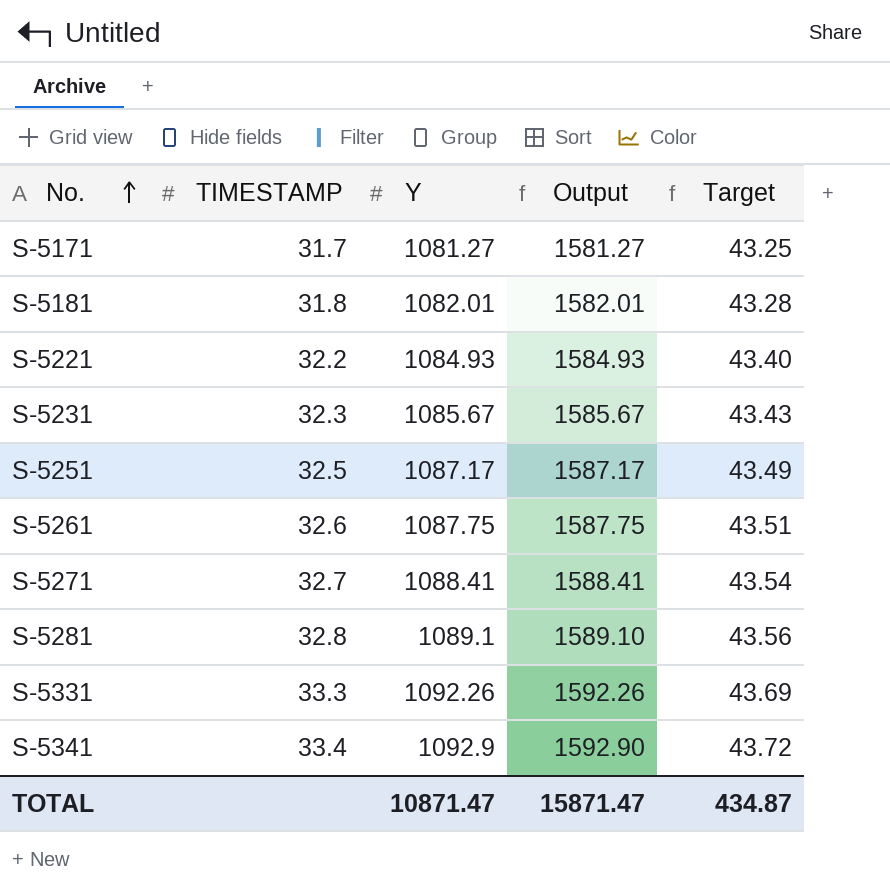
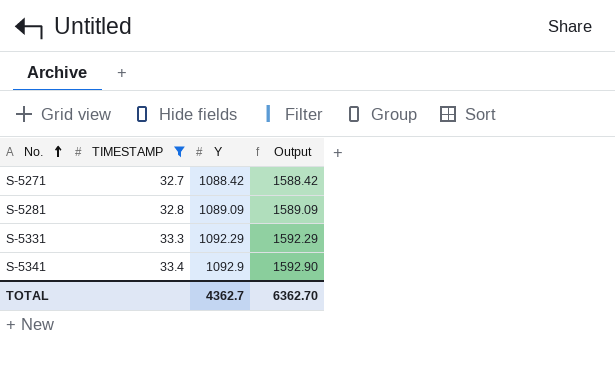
filter: none -> TIMESTAMP >= 32.7
column Target | formula: [Y] * 0.04 -> none
S-5271 | Y: 1088.41 -> 1088.42
S-5271 | Output: 1588.41 -> 1588.42
S-5281 | Y: 1089.1 -> 1089.09
S-5281 | Output: 1589.10 -> 1589.09
S-5331 | Y: 1092.26 -> 1092.29
S-5331 | Output: 1592.26 -> 1592.29
TOTAL | Y: 10871.47 -> 4362.7
TOTAL | Output: 15871.47 -> 6362.70

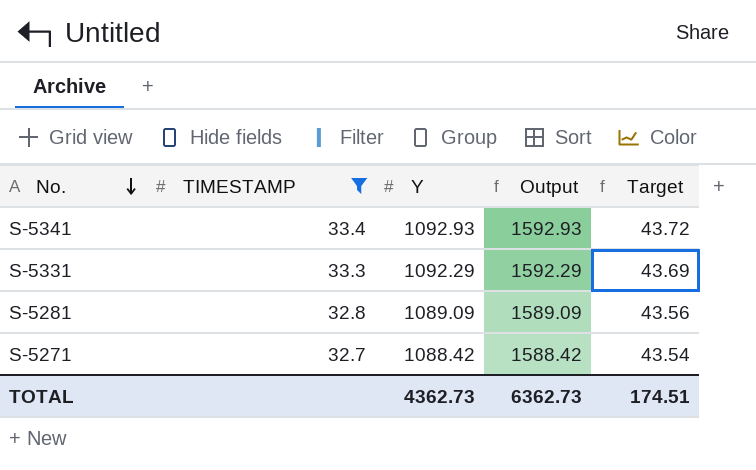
row order: No. ascending -> No. descending
column Target | formula: none -> [Y] * 0.04
S-5341 | Y: 1092.9 -> 1092.93
S-5341 | Output: 1592.90 -> 1592.93
TOTAL | Y: 4362.7 -> 4362.73
TOTAL | Output: 6362.70 -> 6362.73

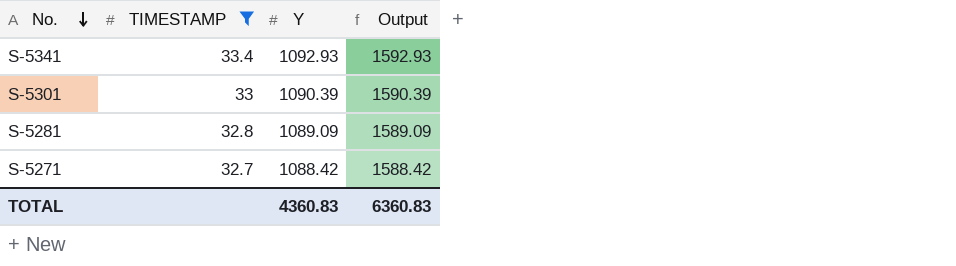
column Target | formula: [Y] * 0.04 -> none
row S-5331: 33.3 | 1092.29 | 1592.29 | 43.69 -> none
row S-5301: none -> 33 | 1090.39 | 1590.39
TOTAL | Y: 4362.73 -> 4360.83
TOTAL | Output: 6362.73 -> 6360.83

